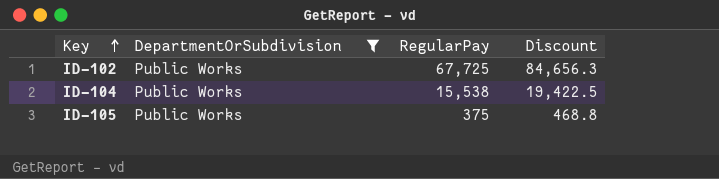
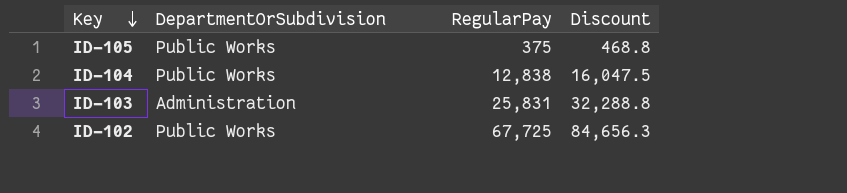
filter: DepartmentOrSubdivision = Public Works -> none
row order: Key ascending -> Key descending
ID-104 | RegularPay: 15,538 -> 12,838
ID-104 | Discount: 19,422.5 -> 16,047.5

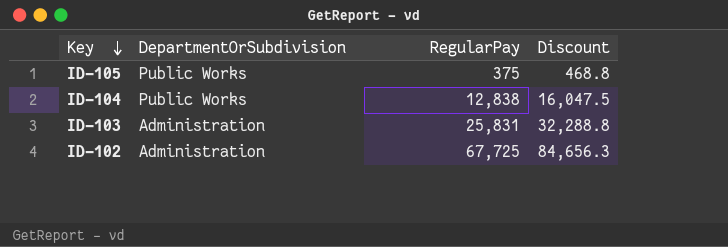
ID-102 | DepartmentOrSubdivision: Public Works -> Administration

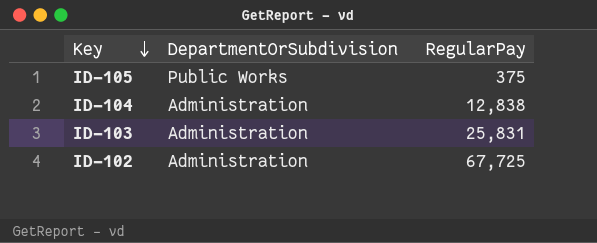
column Discount | formula: [RegularPay] * 1.25 -> none
ID-104 | DepartmentOrSubdivision: Public Works -> Administration

